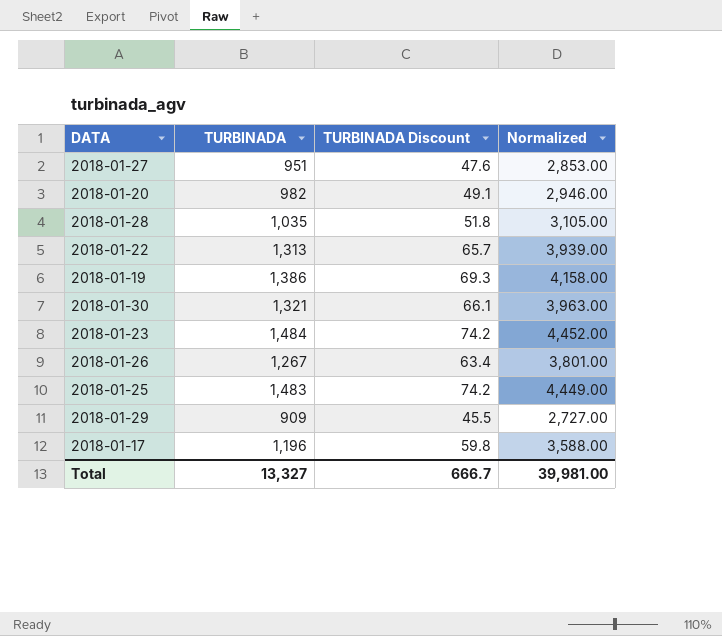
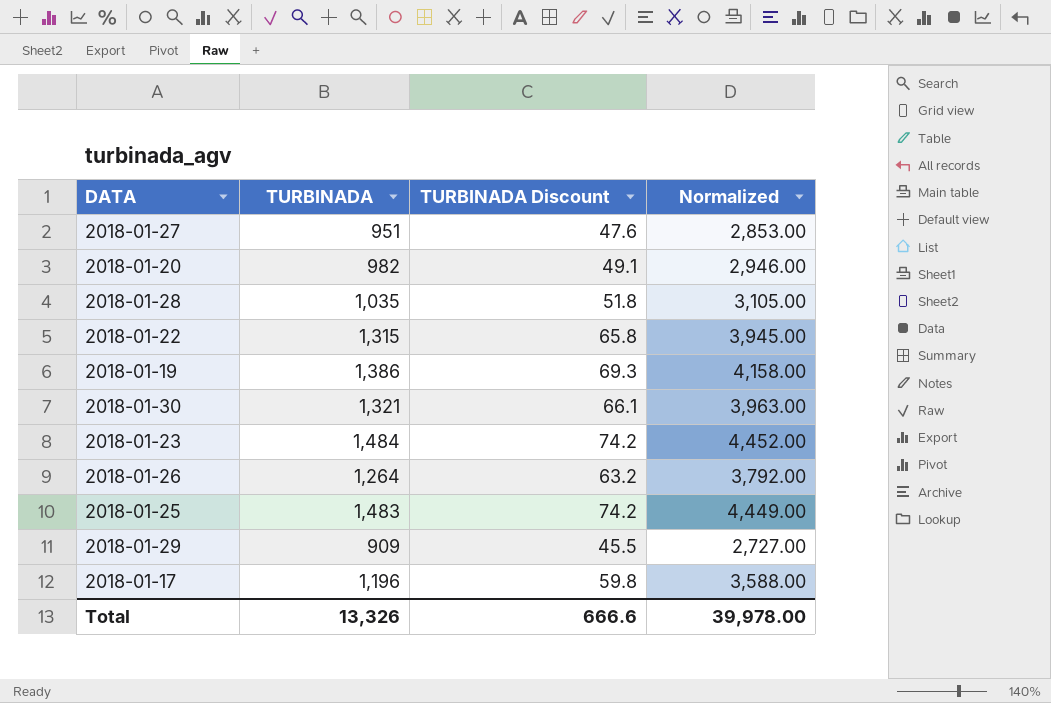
2018-01-22 | TURBINADA: 1,313 -> 1,315
2018-01-22 | TURBINADA Discount: 65.7 -> 65.8
2018-01-22 | Normalized: 3,939.00 -> 3,945.00
2018-01-26 | TURBINADA: 1,267 -> 1,264
2018-01-26 | TURBINADA Discount: 63.4 -> 63.2
2018-01-26 | Normalized: 3,801.00 -> 3,792.00
Total | TURBINADA: 13,327 -> 13,326
Total | TURBINADA Discount: 666.7 -> 666.6
Total | Normalized: 39,981.00 -> 39,978.00

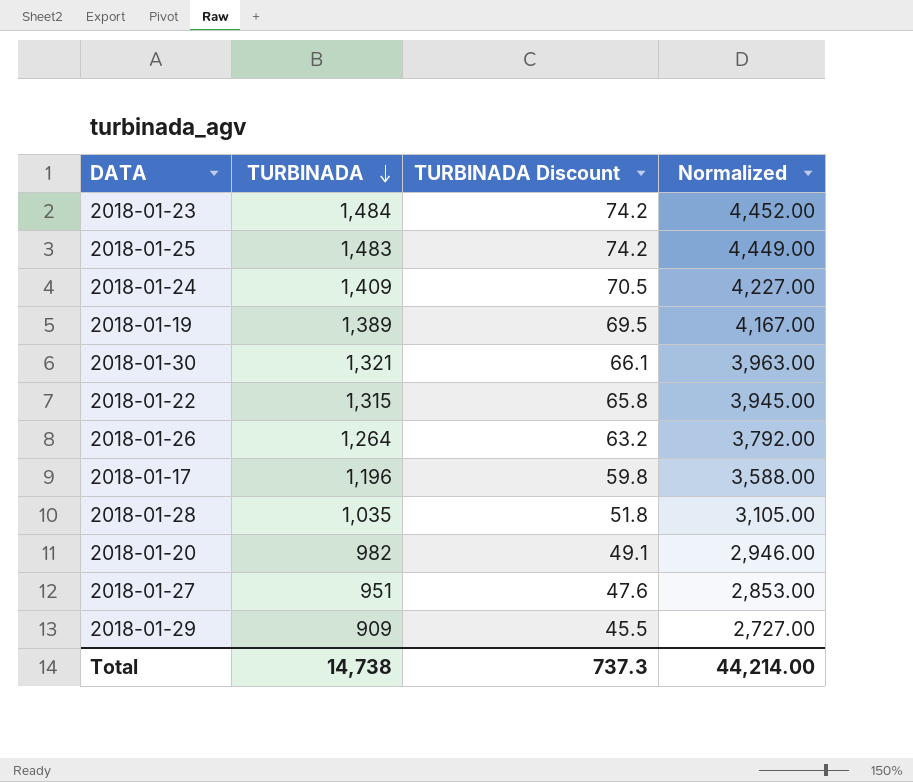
row order: none -> TURBINADA descending
row 2018-01-24: none -> 1,409 | 70.5 | 4,227.00
2018-01-19 | TURBINADA: 1,386 -> 1,389
2018-01-19 | TURBINADA Discount: 69.3 -> 69.5
2018-01-19 | Normalized: 4,158.00 -> 4,167.00
Total | TURBINADA: 13,326 -> 14,738
Total | TURBINADA Discount: 666.6 -> 737.3
Total | Normalized: 39,978.00 -> 44,214.00

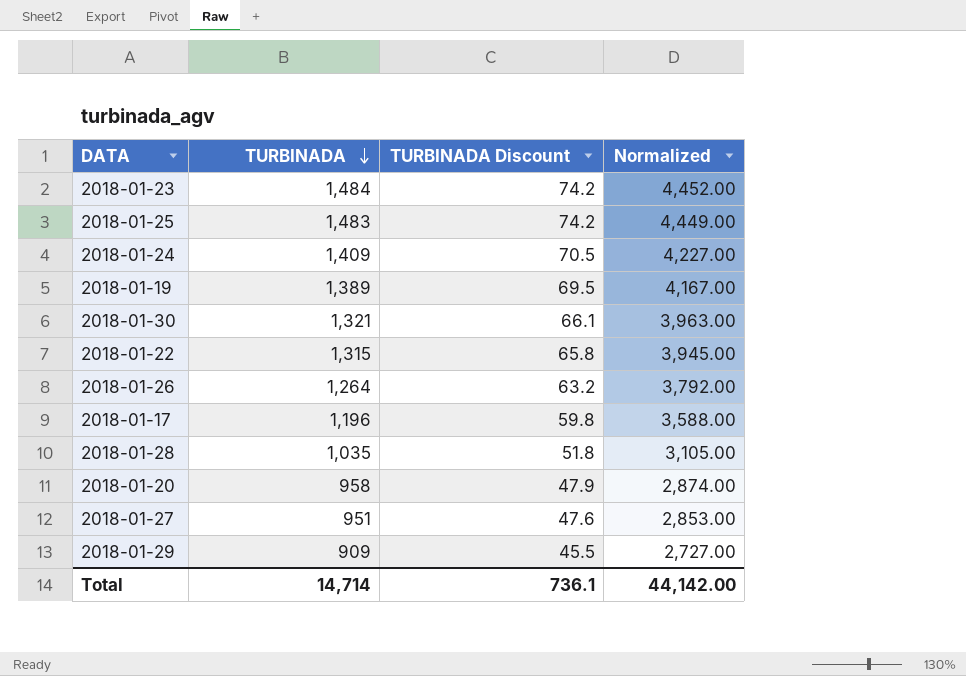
2018-01-20 | TURBINADA: 982 -> 958
2018-01-20 | TURBINADA Discount: 49.1 -> 47.9
2018-01-20 | Normalized: 2,946.00 -> 2,874.00
Total | TURBINADA: 14,738 -> 14,714
Total | TURBINADA Discount: 737.3 -> 736.1
Total | Normalized: 44,214.00 -> 44,142.00

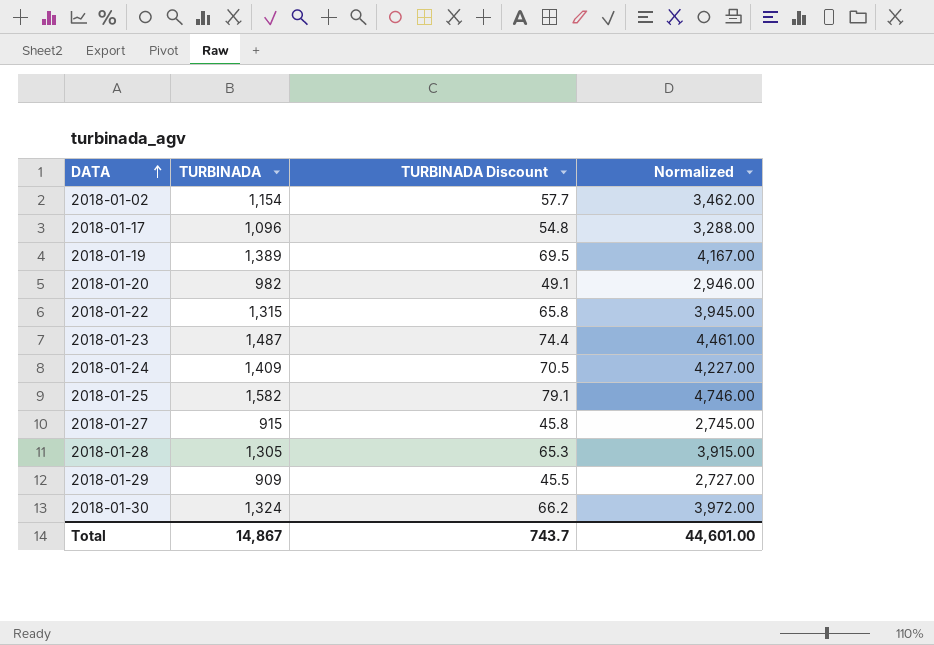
row order: TURBINADA descending -> DATA ascending
row 2018-01-26: 1,264 | 63.2 | 3,792.00 -> none
row 2018-01-02: none -> 1,154 | 57.7 | 3,462.00
2018-01-17 | TURBINADA: 1,196 -> 1,096
2018-01-17 | TURBINADA Discount: 59.8 -> 54.8
2018-01-17 | Normalized: 3,588.00 -> 3,288.00
2018-01-20 | TURBINADA: 958 -> 982
2018-01-20 | TURBINADA Discount: 47.9 -> 49.1
2018-01-20 | Normalized: 2,874.00 -> 2,946.00
2018-01-23 | TURBINADA: 1,484 -> 1,487
2018-01-23 | TURBINADA Discount: 74.2 -> 74.4
2018-01-23 | Normalized: 4,452.00 -> 4,461.00
2018-01-25 | TURBINADA: 1,483 -> 1,582
2018-01-25 | TURBINADA Discount: 74.2 -> 79.1
2018-01-25 | Normalized: 4,449.00 -> 4,746.00
2018-01-27 | TURBINADA: 951 -> 915
2018-01-27 | TURBINADA Discount: 47.6 -> 45.8
2018-01-27 | Normalized: 2,853.00 -> 2,745.00
2018-01-28 | TURBINADA: 1,035 -> 1,305
2018-01-28 | TURBINADA Discount: 51.8 -> 65.3
2018-01-28 | Normalized: 3,105.00 -> 3,915.00
2018-01-30 | TURBINADA: 1,321 -> 1,324
2018-01-30 | TURBINADA Discount: 66.1 -> 66.2
2018-01-30 | Normalized: 3,963.00 -> 3,972.00
Total | TURBINADA: 14,714 -> 14,867
Total | TURBINADA Discount: 736.1 -> 743.7
Total | Normalized: 44,142.00 -> 44,601.00

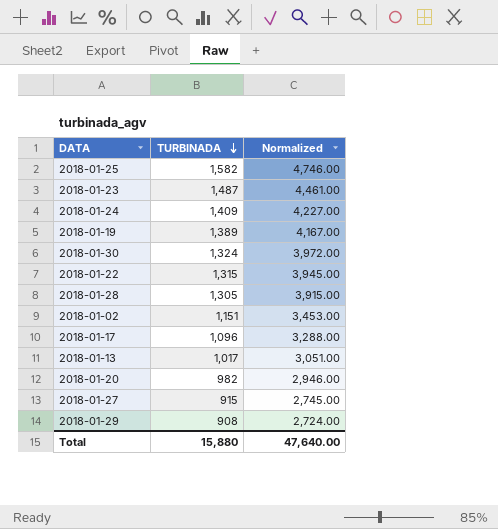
row order: DATA ascending -> TURBINADA descending
column TURBINADA Discount | formula: [TURBINADA] * 0.05 -> none
2018-01-02 | TURBINADA: 1,154 -> 1,151
2018-01-02 | Normalized: 3,462.00 -> 3,453.00
row 2018-01-13: none -> 1,017 | 3,051.00
2018-01-29 | TURBINADA: 909 -> 908
2018-01-29 | Normalized: 2,727.00 -> 2,724.00
Total | TURBINADA: 14,867 -> 15,880
Total | Normalized: 44,601.00 -> 47,640.00

